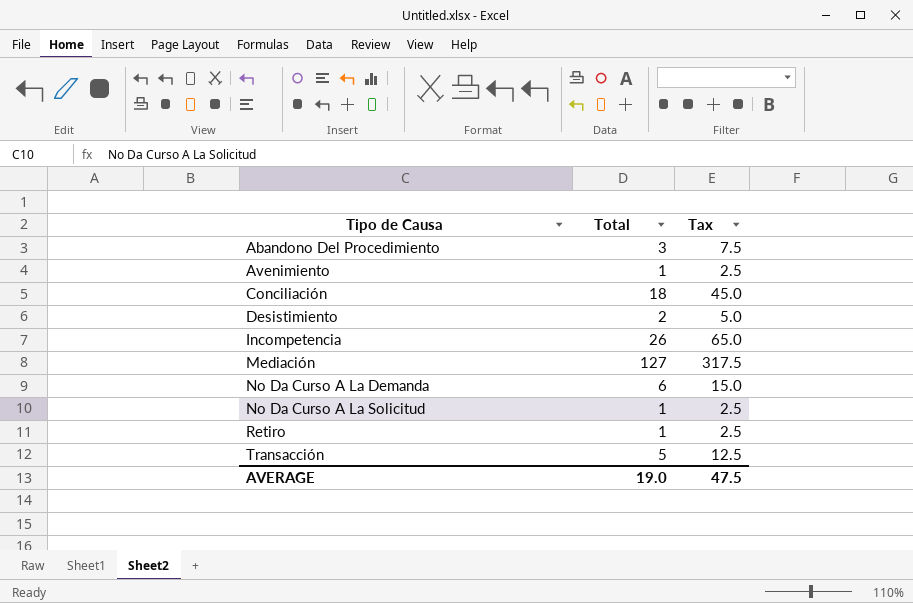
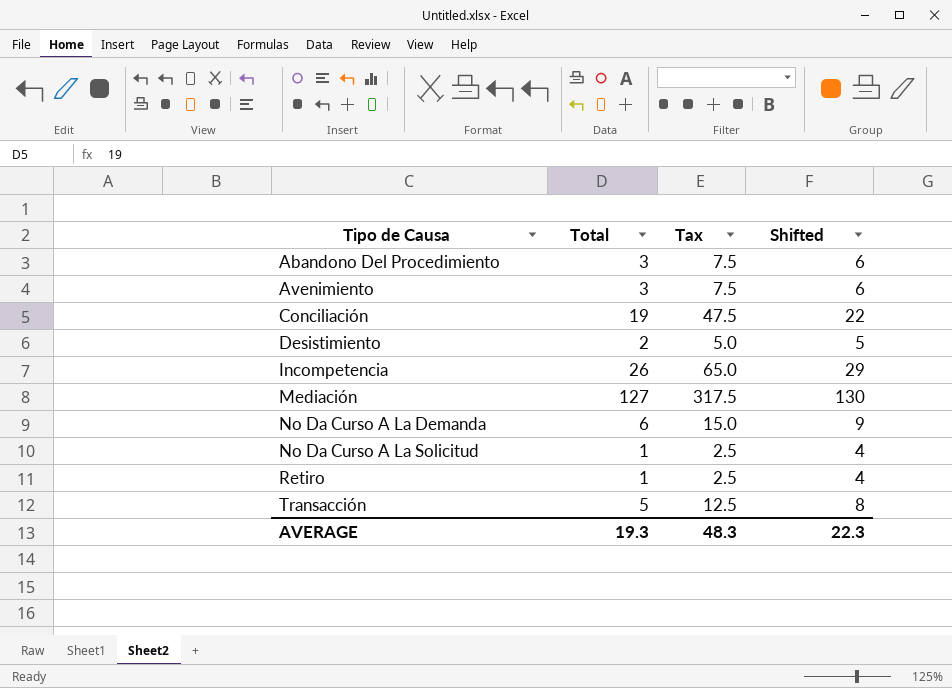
column Shifted | formula: none -> [Total] + 3
Avenimiento | Total: 1 -> 3
Avenimiento | Tax: 2.5 -> 7.5
Conciliación | Total: 18 -> 19
Conciliación | Tax: 45.0 -> 47.5
AVERAGE | Total: 19.0 -> 19.3
AVERAGE | Tax: 47.5 -> 48.3

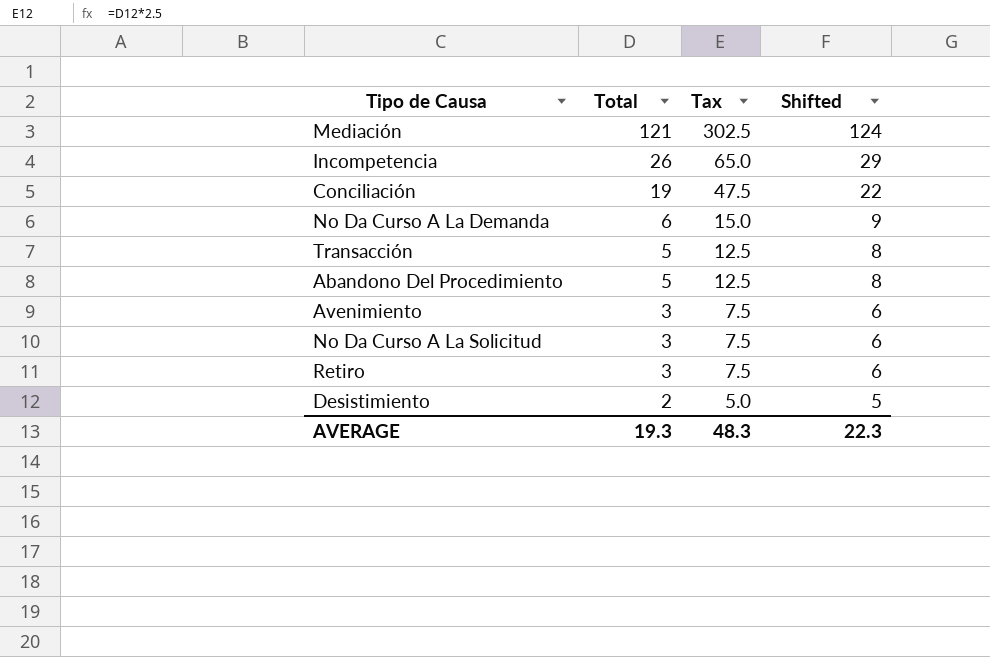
row order: Tipo de Causa ascending -> Total descending
Mediación | Total: 127 -> 121
Mediación | Tax: 317.5 -> 302.5
Mediación | Shifted: 130 -> 124
Abandono Del Procedimiento | Total: 3 -> 5
Abandono Del Procedimiento | Tax: 7.5 -> 12.5
Abandono Del Procedimiento | Shifted: 6 -> 8
No Da Curso A La Solicitud | Total: 1 -> 3
No Da Curso A La Solicitud | Tax: 2.5 -> 7.5
No Da Curso A La Solicitud | Shifted: 4 -> 6
Retiro | Total: 1 -> 3
Retiro | Tax: 2.5 -> 7.5
Retiro | Shifted: 4 -> 6

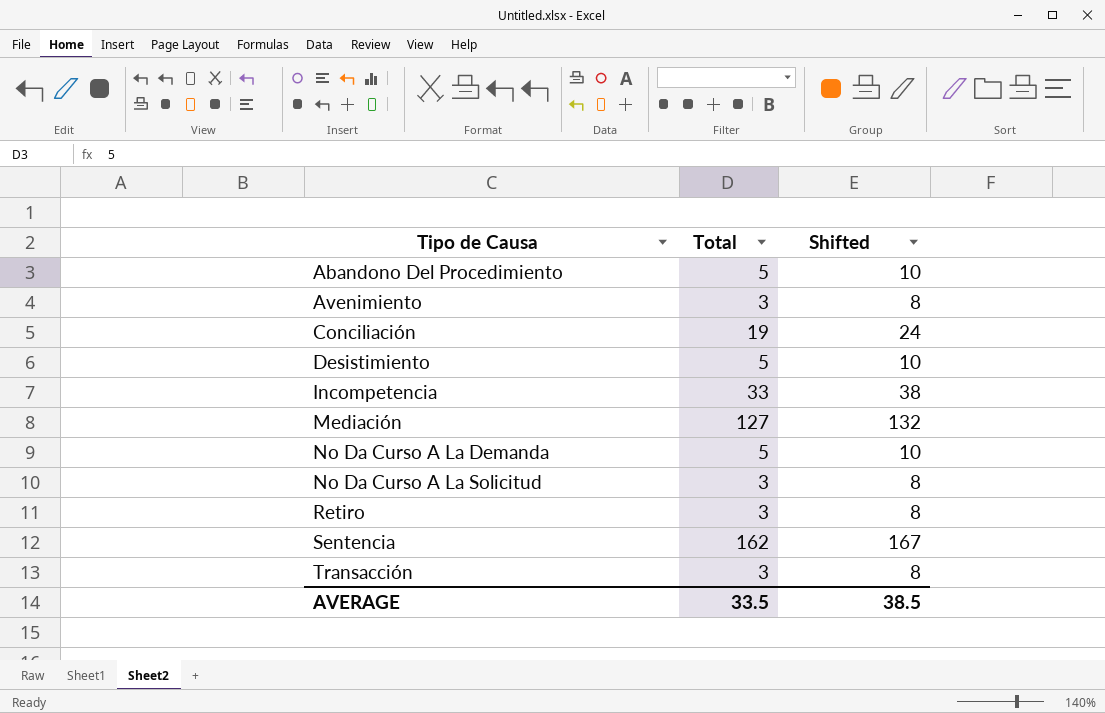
row order: Total descending -> Tipo de Causa ascending
column Tax | formula: [Total] * 2.5 -> none
column Shifted | formula: [Total] + 3 -> [Total] + 5
Desistimiento | Total: 2 -> 5
Incompetencia | Total: 26 -> 33
Mediación | Total: 121 -> 127
No Da Curso A La Demanda | Total: 6 -> 5
row Sentencia: none -> 162 | 167
Transacción | Total: 5 -> 3
AVERAGE | Total: 19.3 -> 33.5
AVERAGE | Shifted: 22.3 -> 38.5

